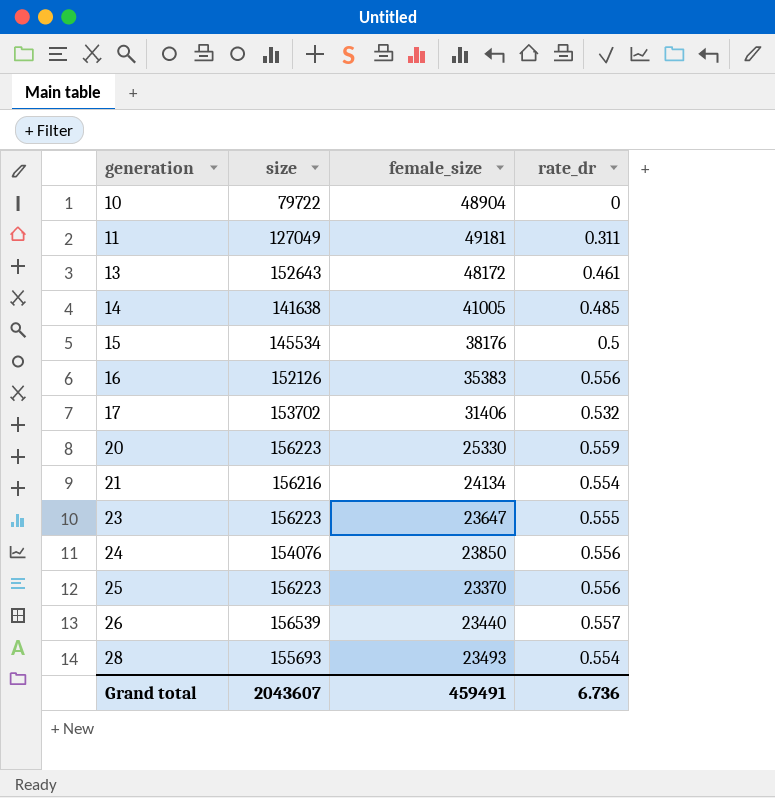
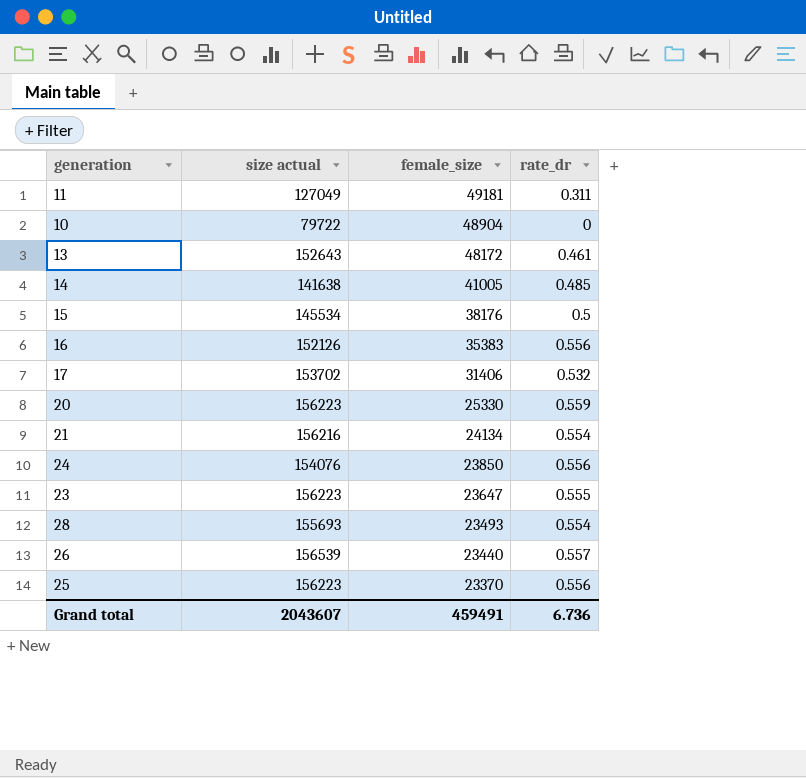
row order: generation ascending -> female_size descending
column name: size -> size actual

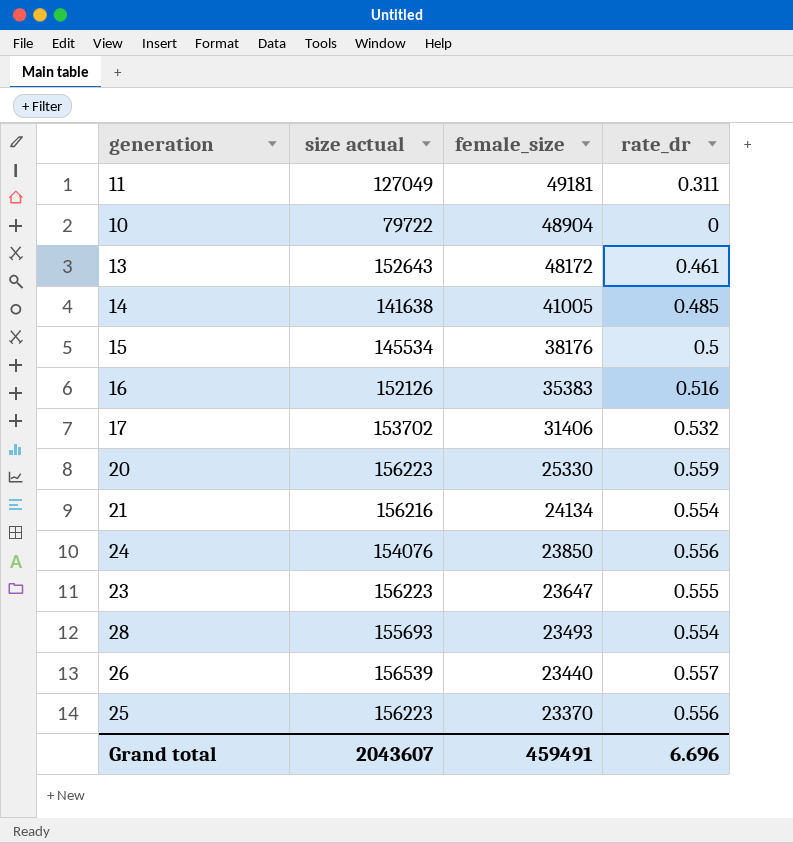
16 | rate_dr: 0.556 -> 0.516
Grand total | rate_dr: 6.736 -> 6.696

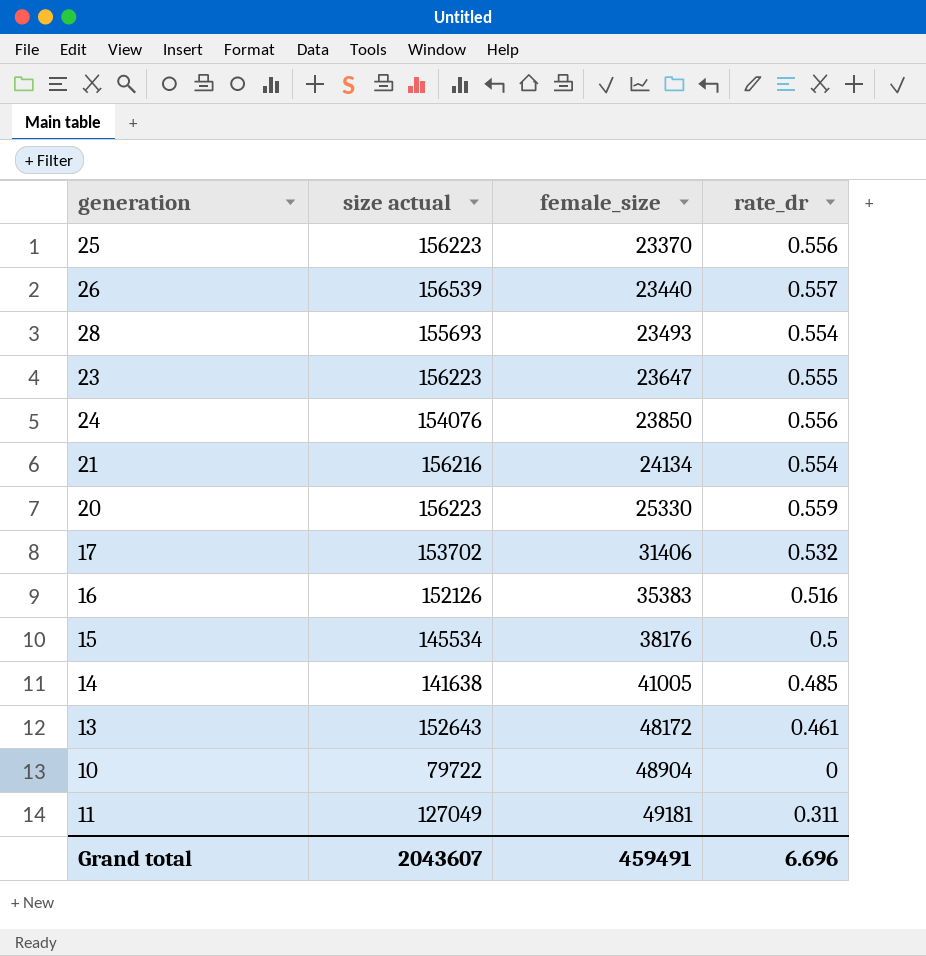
row order: female_size descending -> female_size ascending

